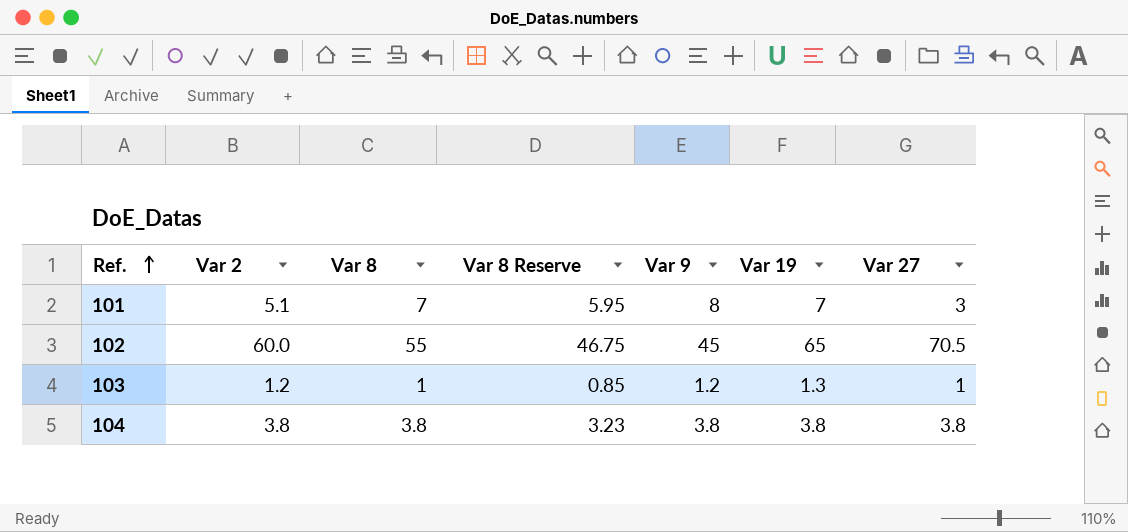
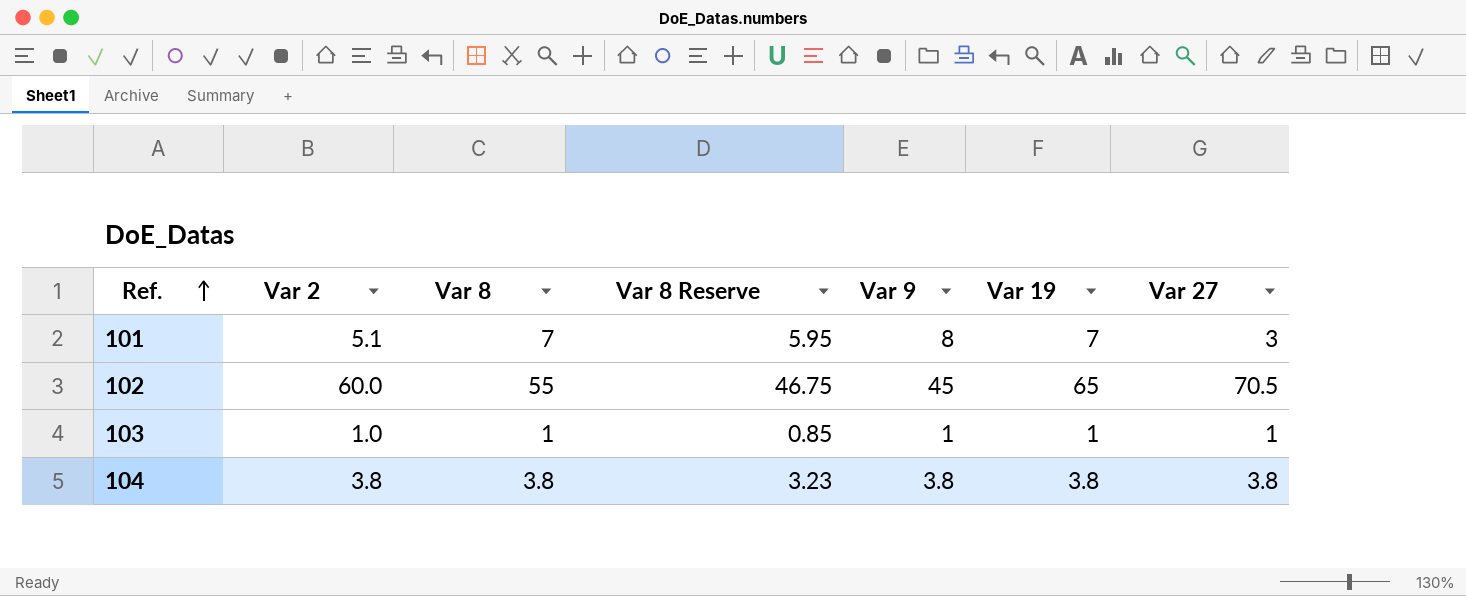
103 | Var 2: 1.2 -> 1.0
103 | Var 9: 1.2 -> 1
103 | Var 19: 1.3 -> 1

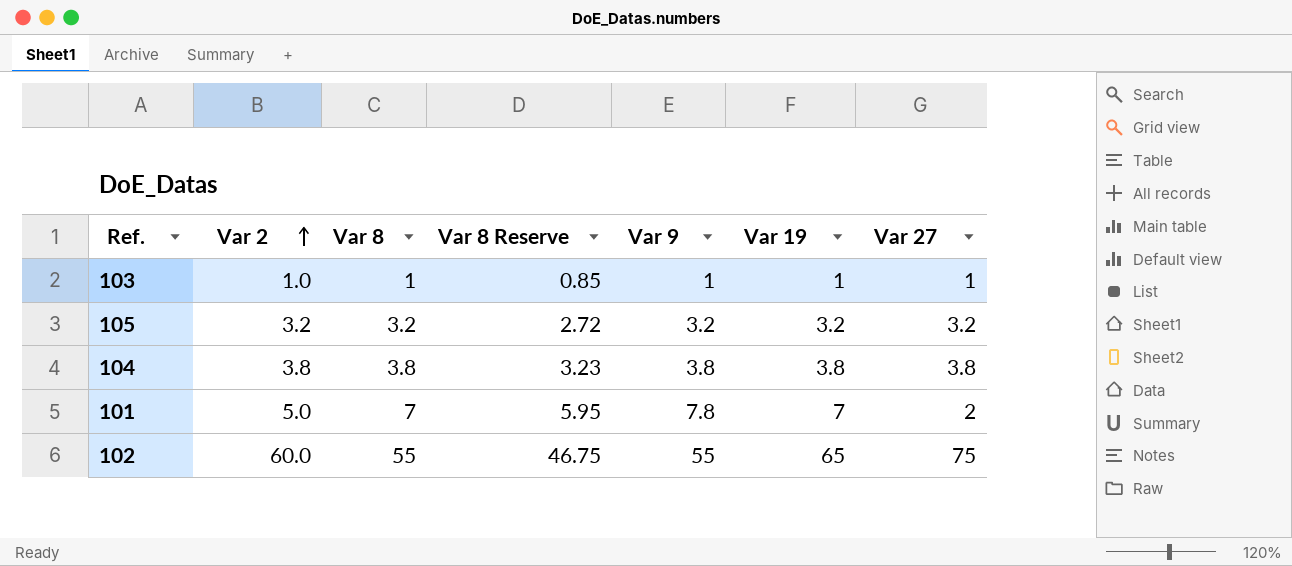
row order: Ref. ascending -> Var 2 ascending
row 105: none -> 3.2 | 3.2 | 2.72 | 3.2 | 3.2 | 3.2
101 | Var 2: 5.1 -> 5.0
101 | Var 9: 8 -> 7.8
101 | Var 27: 3 -> 2
102 | Var 9: 45 -> 55
102 | Var 27: 70.5 -> 75

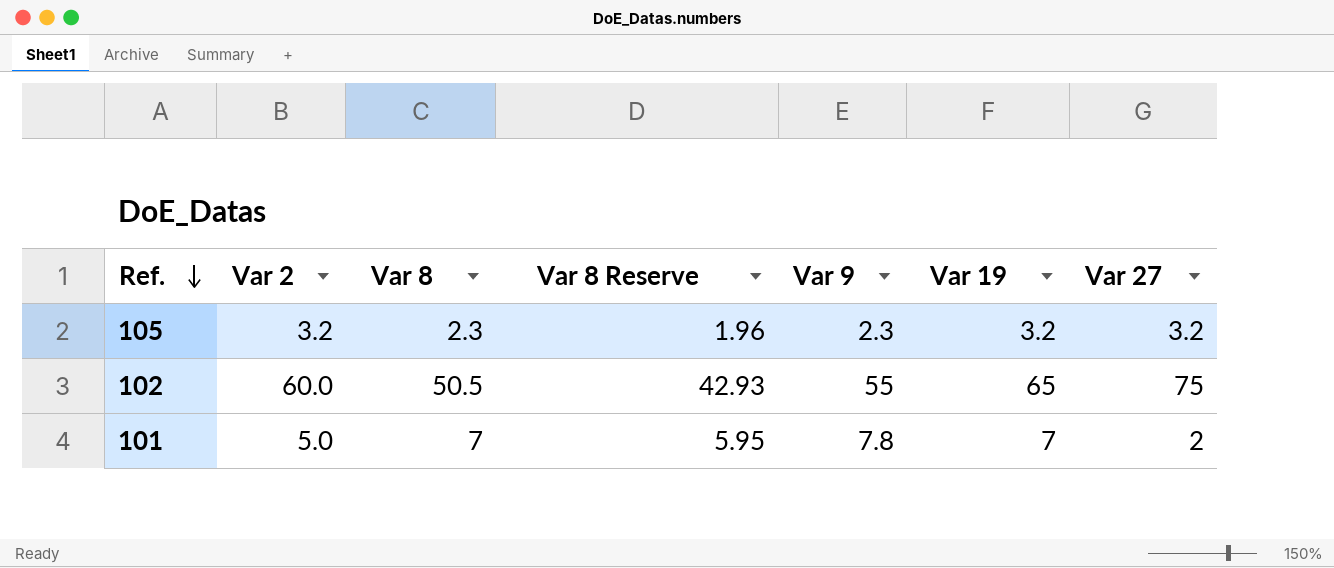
row order: Var 2 ascending -> Ref. descending
row 103: 1.0 | 1 | 0.85 | 1 | 1 | 1 -> none
row 104: 3.8 | 3.8 | 3.23 | 3.8 | 3.8 | 3.8 -> none
105 | Var 8: 3.2 -> 2.3
105 | Var 8 Reserve: 2.72 -> 1.96
105 | Var 9: 3.2 -> 2.3
102 | Var 8: 55 -> 50.5
102 | Var 8 Reserve: 46.75 -> 42.93

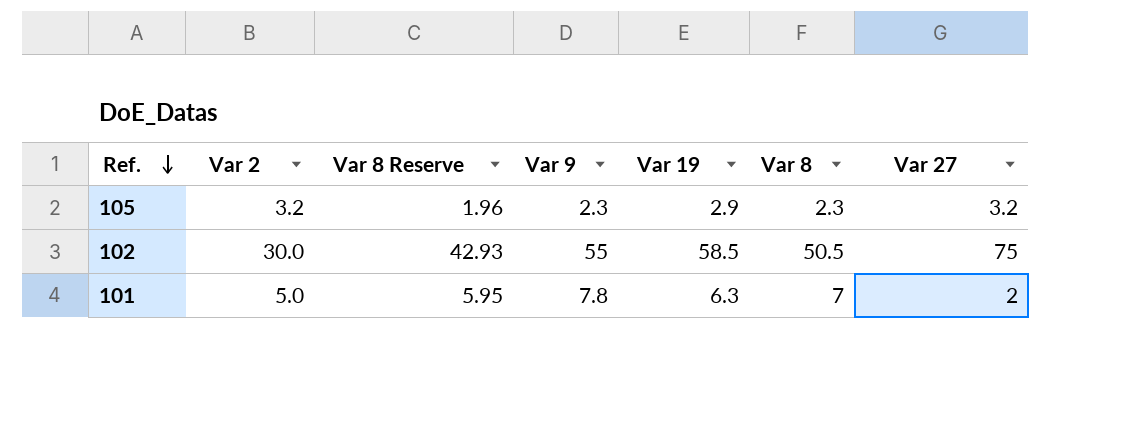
column Var 8 | position: 3 -> 6
105 | Var 19: 3.2 -> 2.9
102 | Var 2: 60.0 -> 30.0
102 | Var 19: 65 -> 58.5
101 | Var 19: 7 -> 6.3

